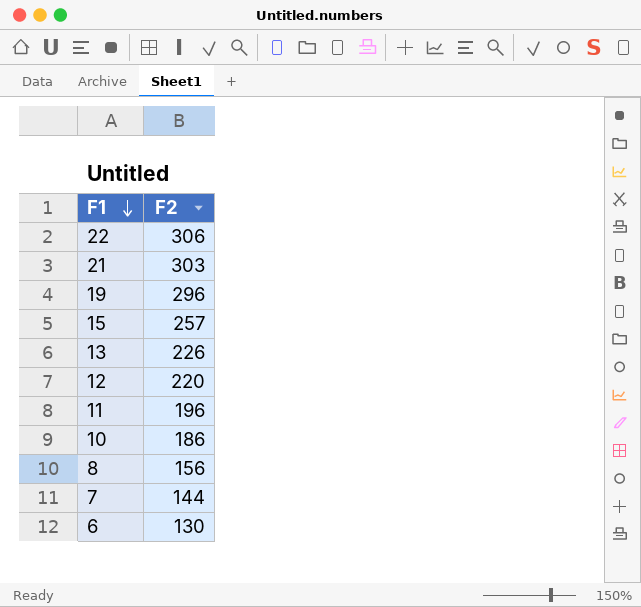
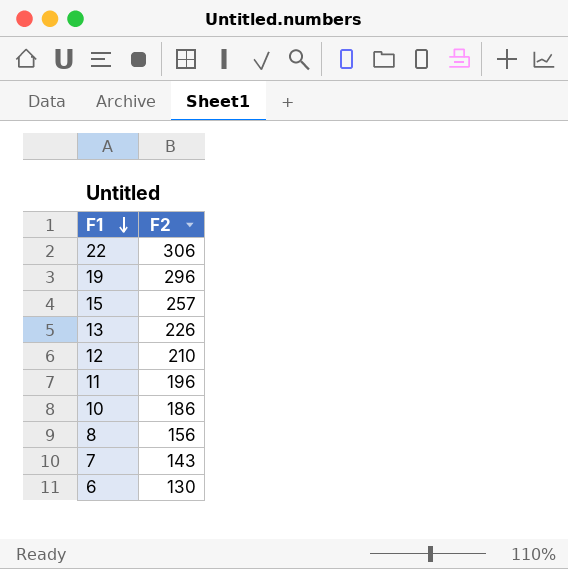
row 21: 303 -> none
12 | F2: 220 -> 210
7 | F2: 144 -> 143

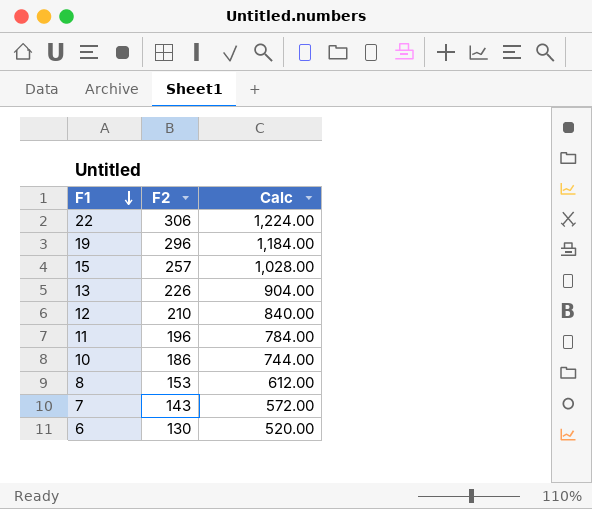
column Calc | formula: none -> [F2] * 4
8 | F2: 156 -> 153

